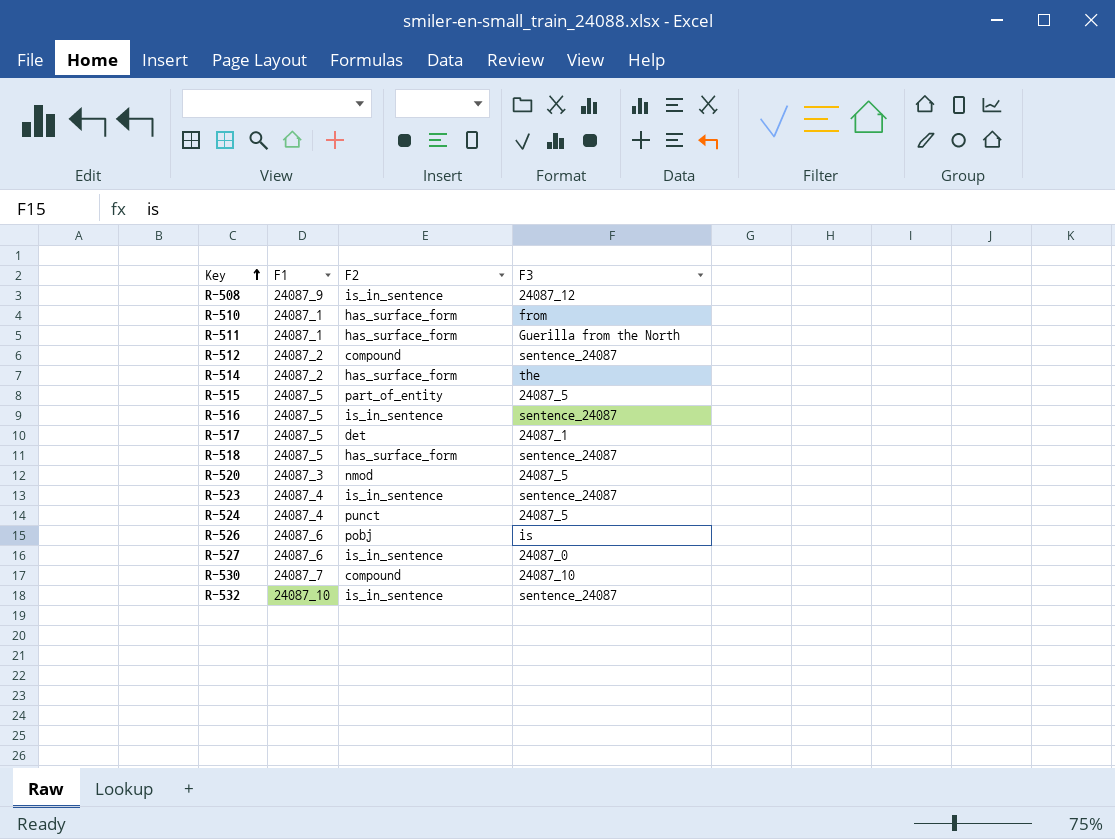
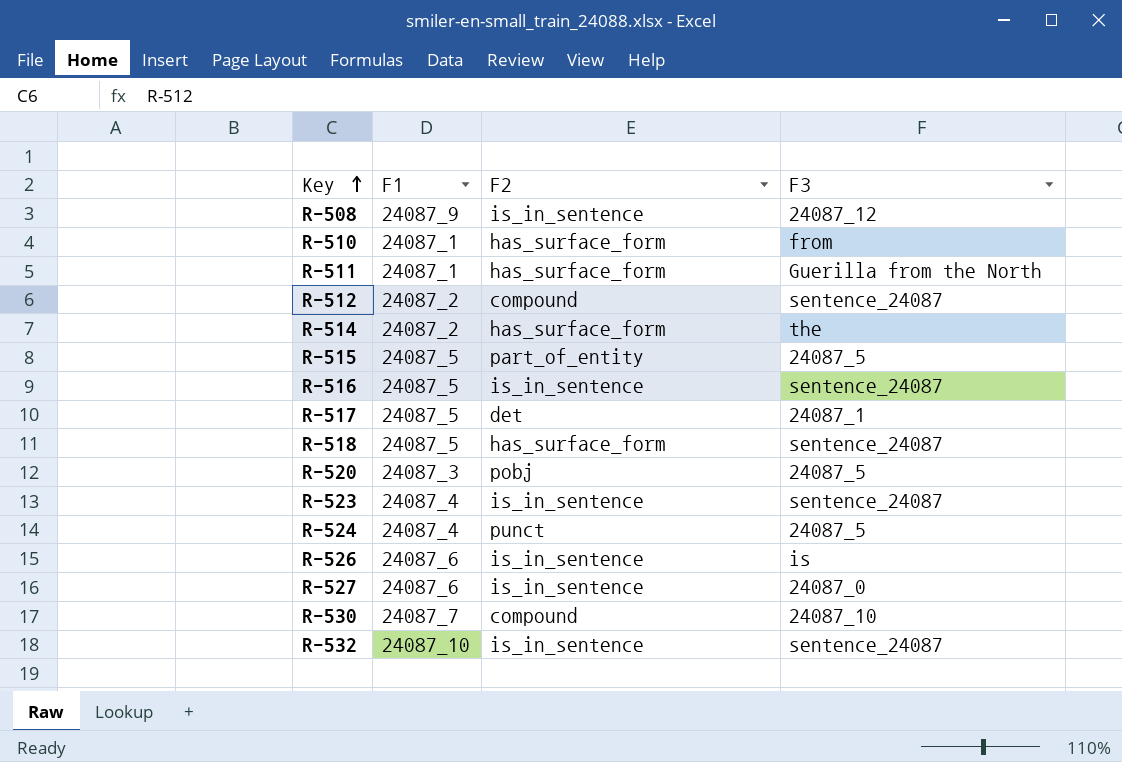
R-520 | F2: nmod -> pobj
R-526 | F2: pobj -> is_in_sentence

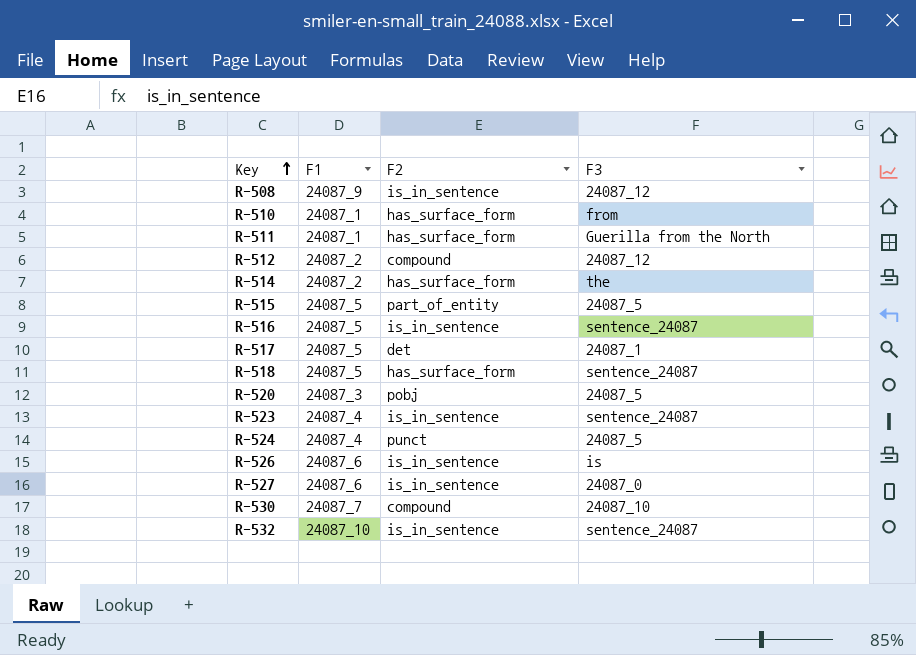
R-512 | F3: sentence_24087 -> 24087_12

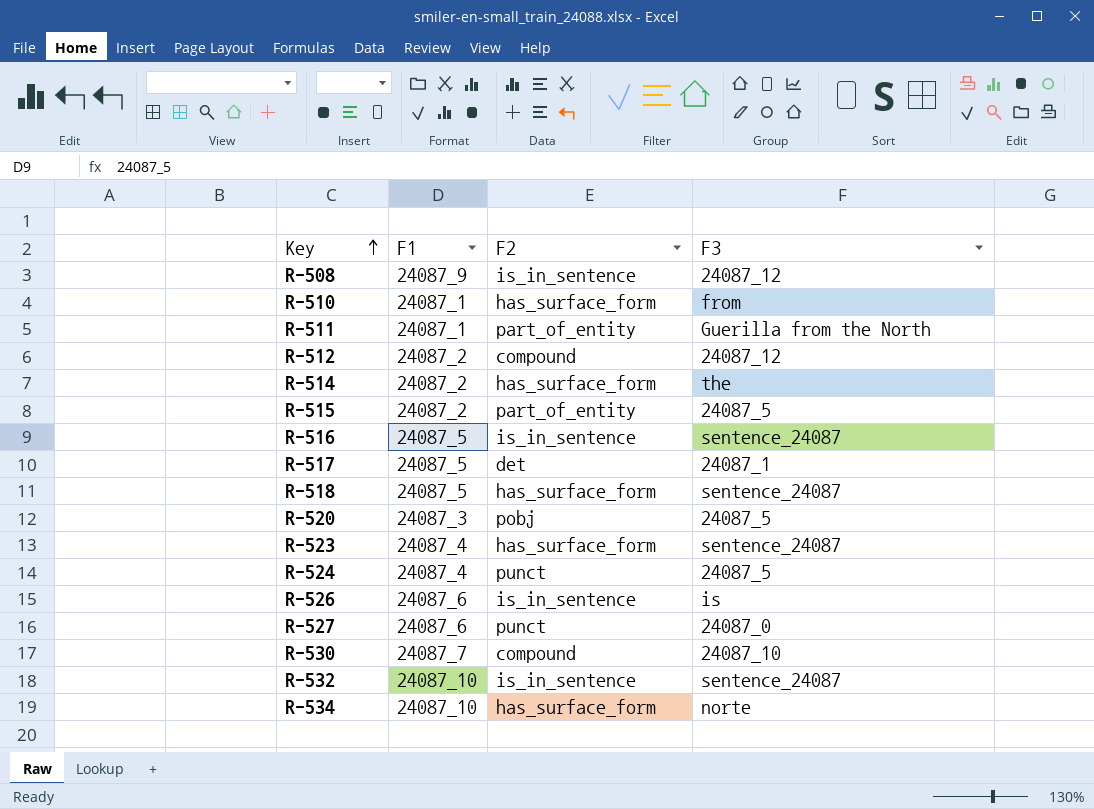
R-511 | F2: has_surface_form -> part_of_entity
R-515 | F1: 24087_5 -> 24087_2
R-523 | F2: is_in_sentence -> has_surface_form
R-527 | F2: is_in_sentence -> punct
row R-534: none -> 24087_10 | has_surface_form | norte

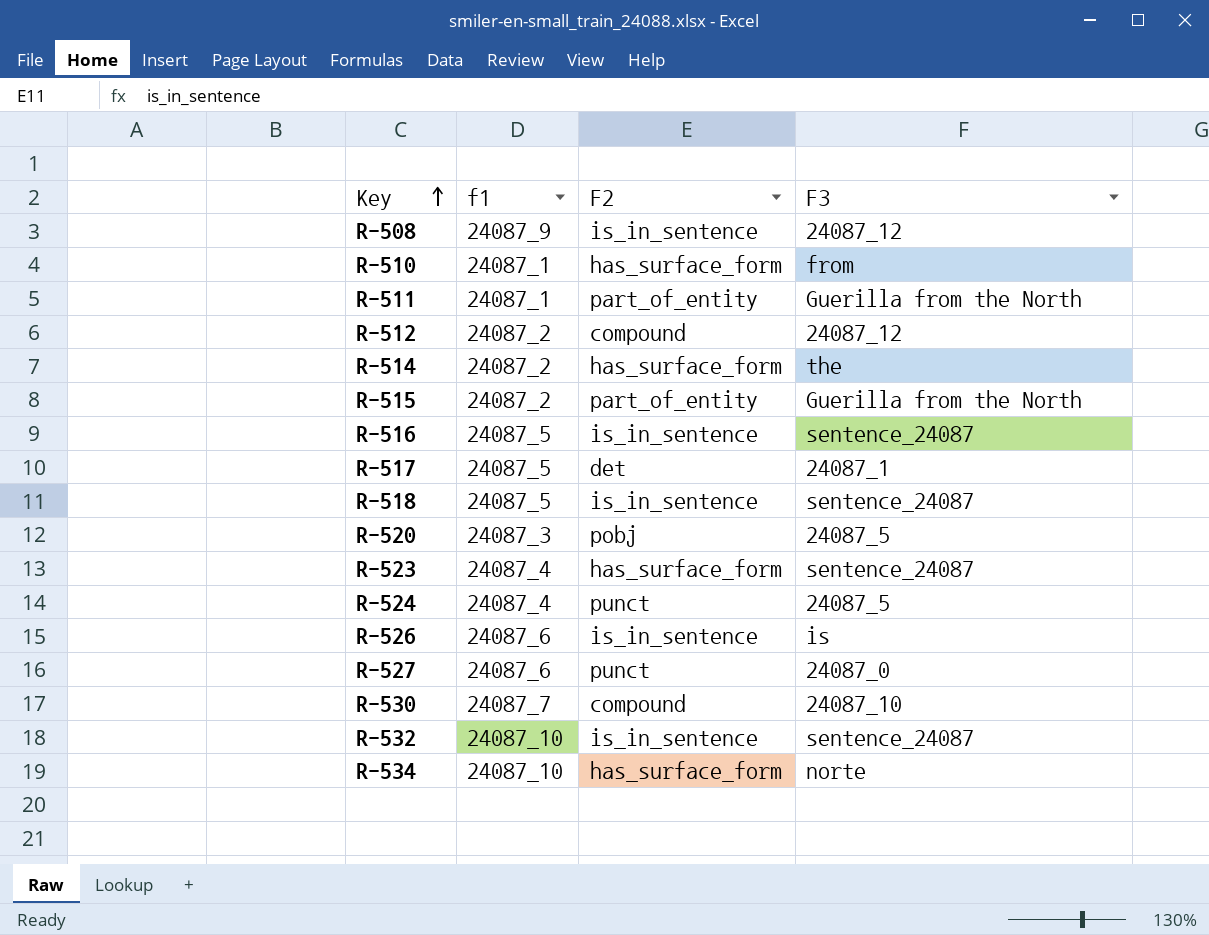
column name: F1 -> f1
R-515 | F3: 24087_5 -> Guerilla from the North
R-518 | F2: has_surface_form -> is_in_sentence

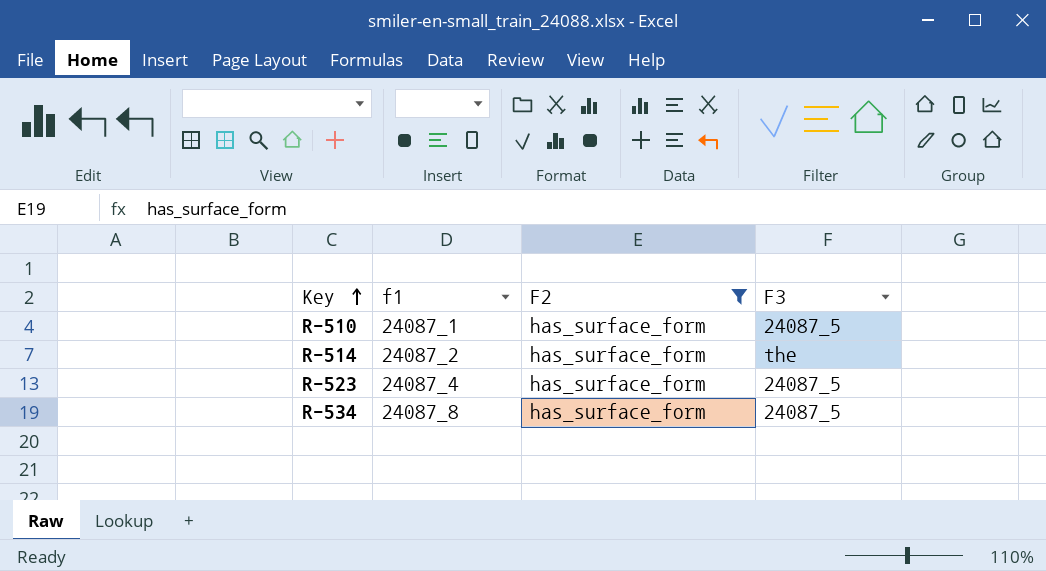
filter: none -> F2 = has_surface_form
R-510 | F3: from -> 24087_5
R-523 | F3: sentence_24087 -> 24087_5
R-534 | f1: 24087_10 -> 24087_8
R-534 | F3: norte -> 24087_5

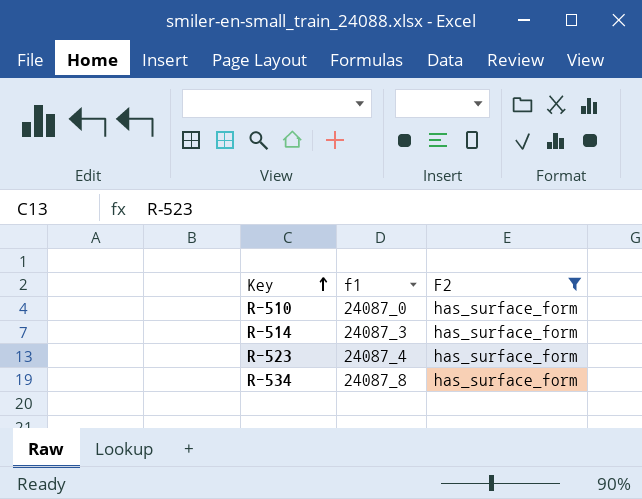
column F3 | position: 4 -> none
R-510 | f1: 24087_1 -> 24087_0
R-514 | f1: 24087_2 -> 24087_3

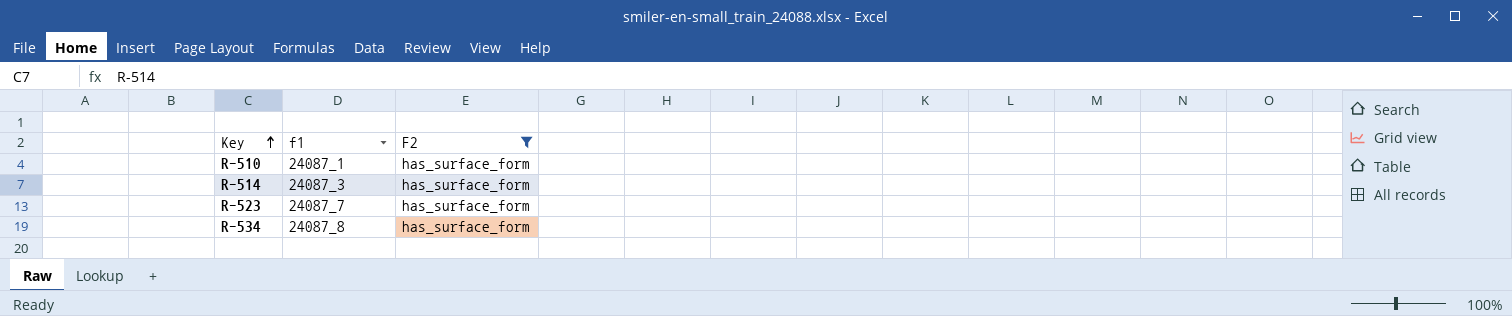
R-510 | f1: 24087_0 -> 24087_1
R-523 | f1: 24087_4 -> 24087_7

